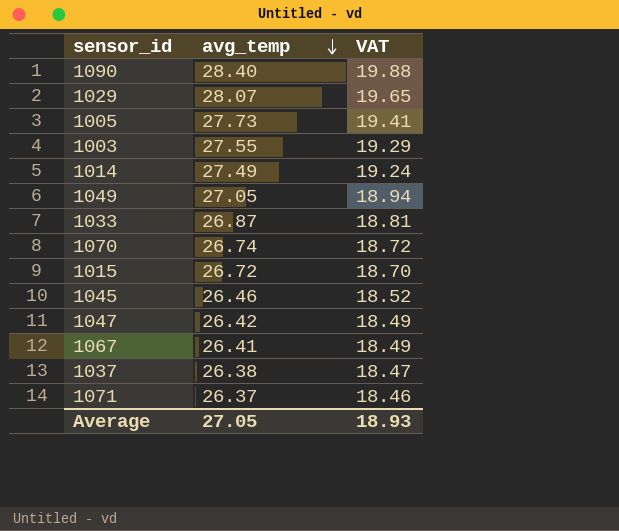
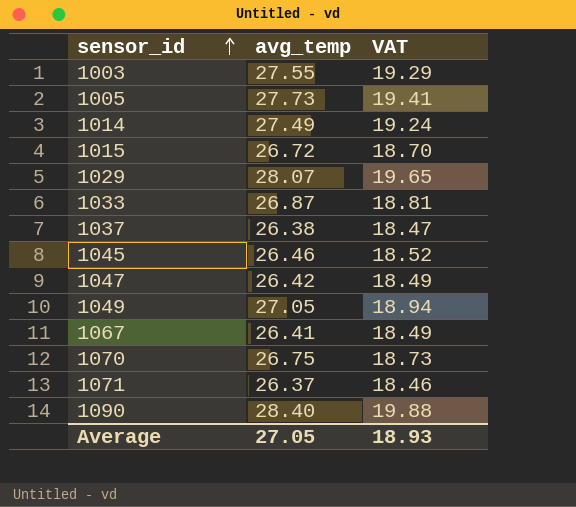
row order: avg_temp descending -> sensor_id ascending
1070 | avg_temp: 26.74 -> 26.75
1070 | VAT: 18.72 -> 18.73

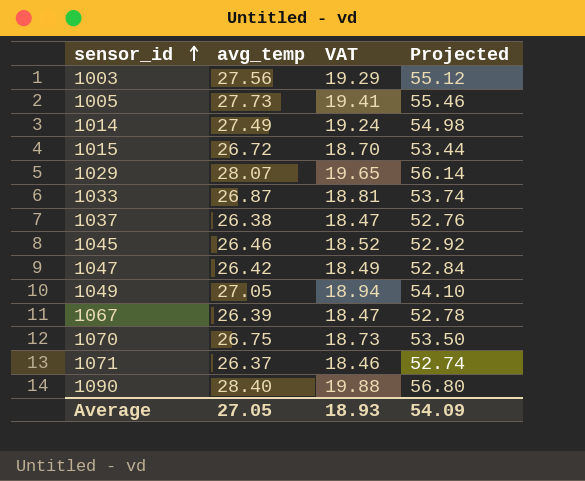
column Projected | formula: none -> [avg_temp] * 2
1003 | avg_temp: 27.55 -> 27.56
1067 | avg_temp: 26.41 -> 26.39
1067 | VAT: 18.49 -> 18.47

